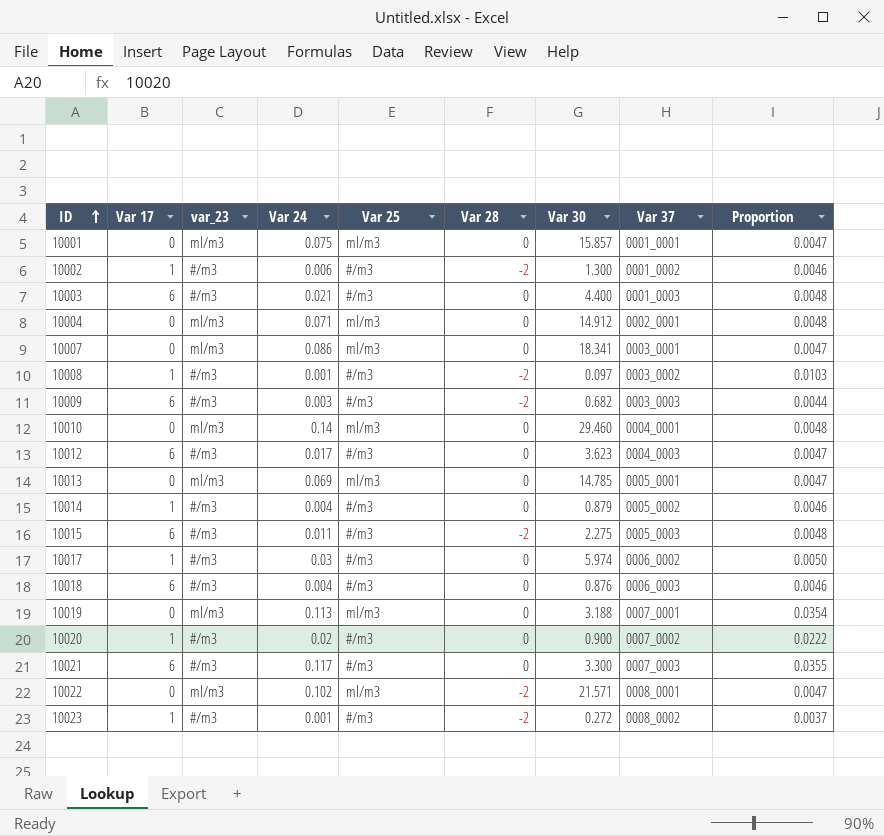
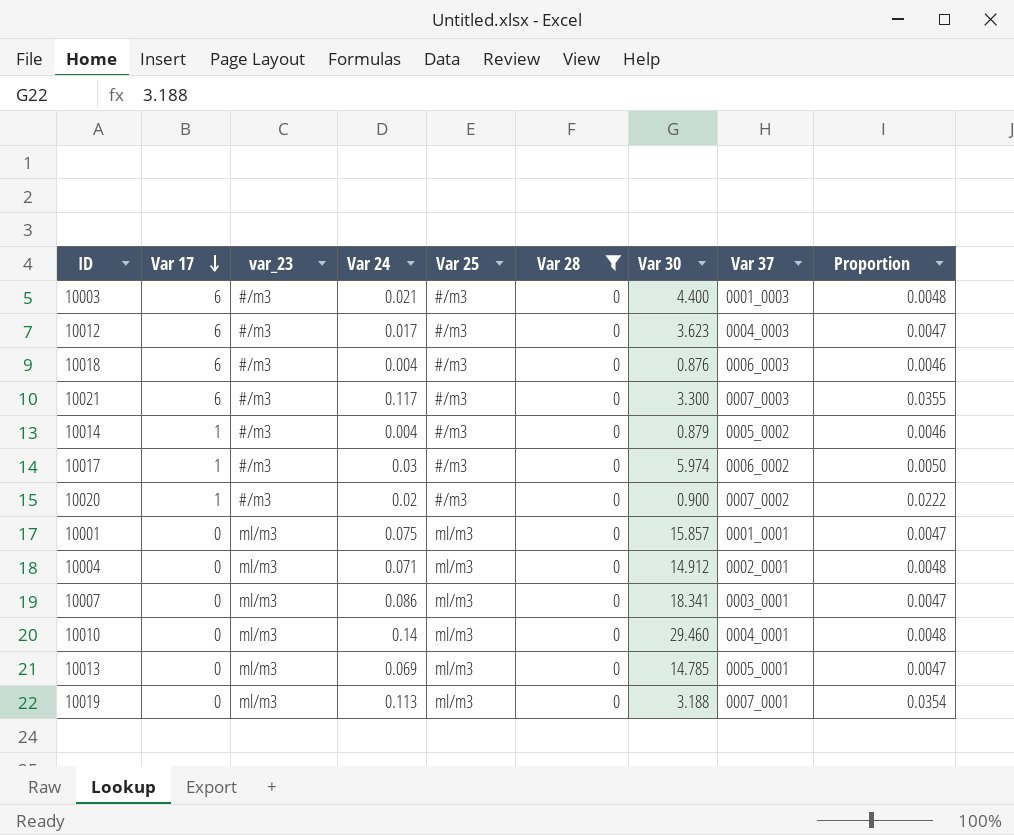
filter: none -> Var 28 = 0
row order: ID ascending -> Var 17 descending

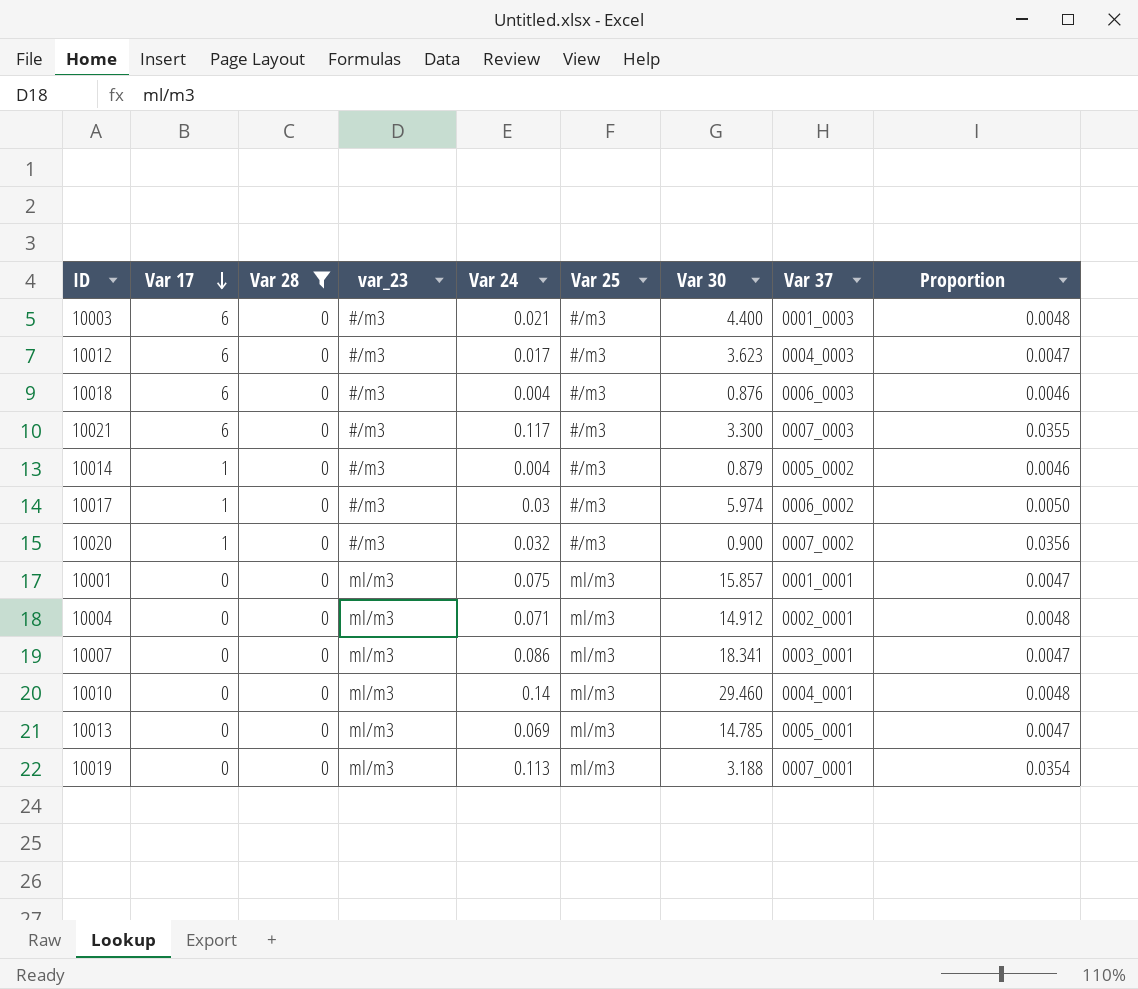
column Var 28 | position: 6 -> 3
10020 | Var 24: 0.02 -> 0.032
10020 | Proportion: 0.0222 -> 0.0356

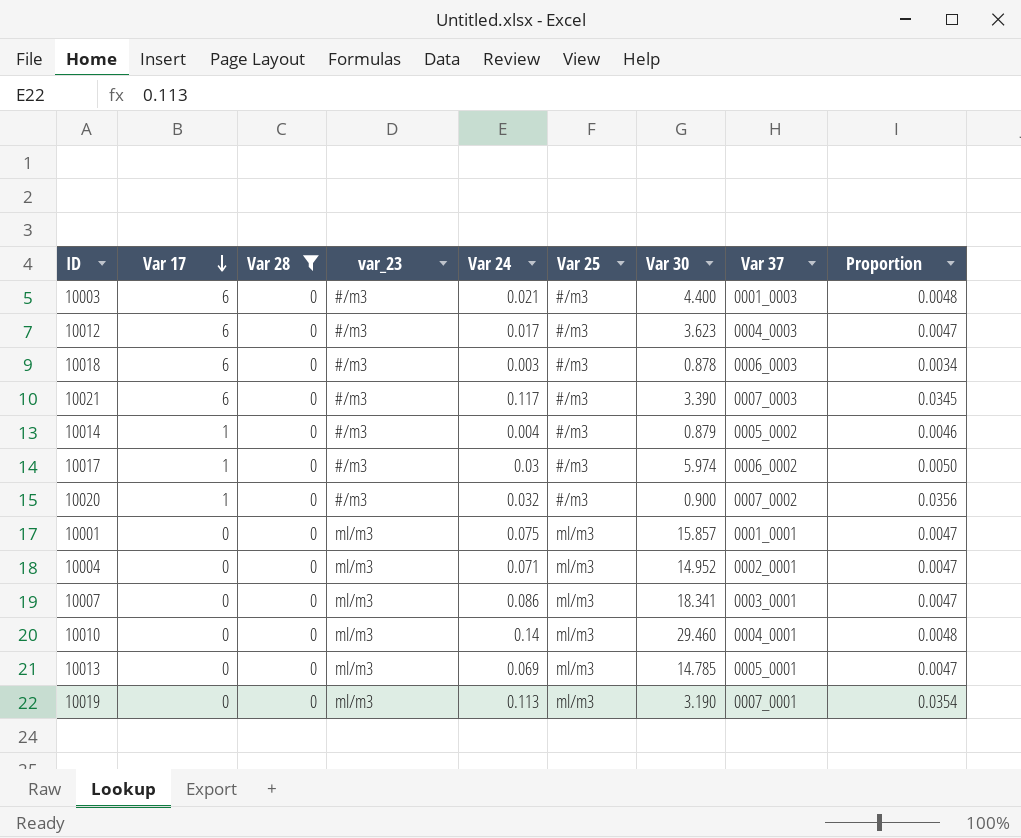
10018 | Var 24: 0.004 -> 0.003
10018 | Var 30: 0.876 -> 0.878
10018 | Proportion: 0.0046 -> 0.0034
10021 | Var 30: 3.300 -> 3.390
10021 | Proportion: 0.0355 -> 0.0345
10004 | Var 30: 14.912 -> 14.952
10004 | Proportion: 0.0048 -> 0.0047
10019 | Var 30: 3.188 -> 3.190

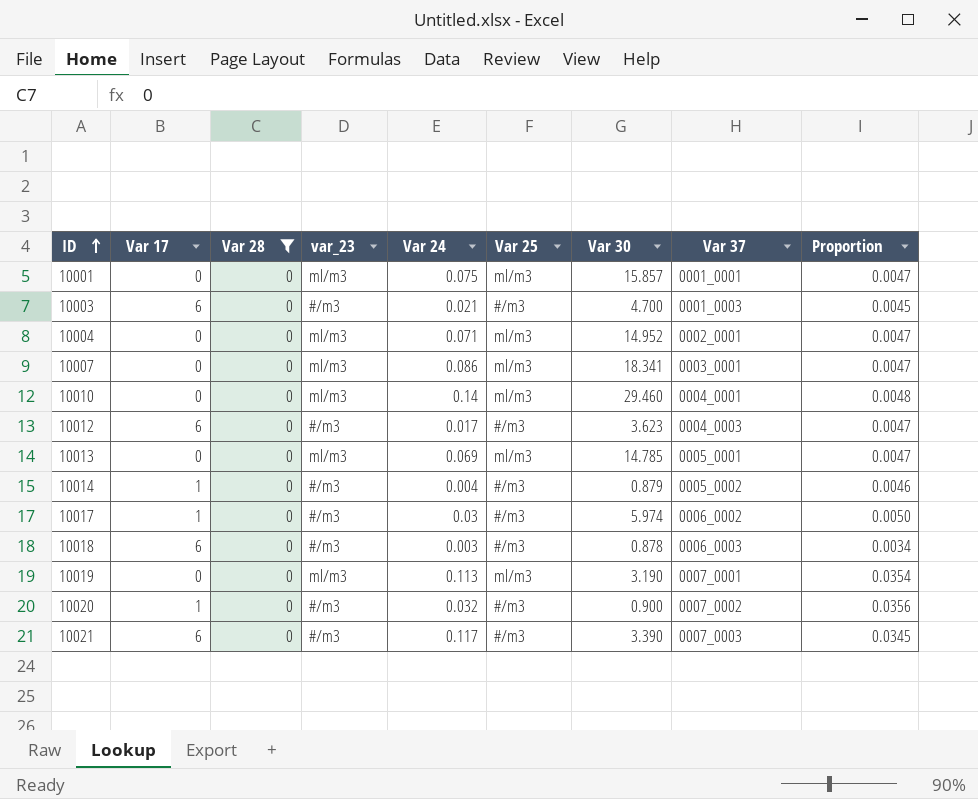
row order: Var 17 descending -> ID ascending
10003 | Var 30: 4.400 -> 4.700
10003 | Proportion: 0.0048 -> 0.0045

